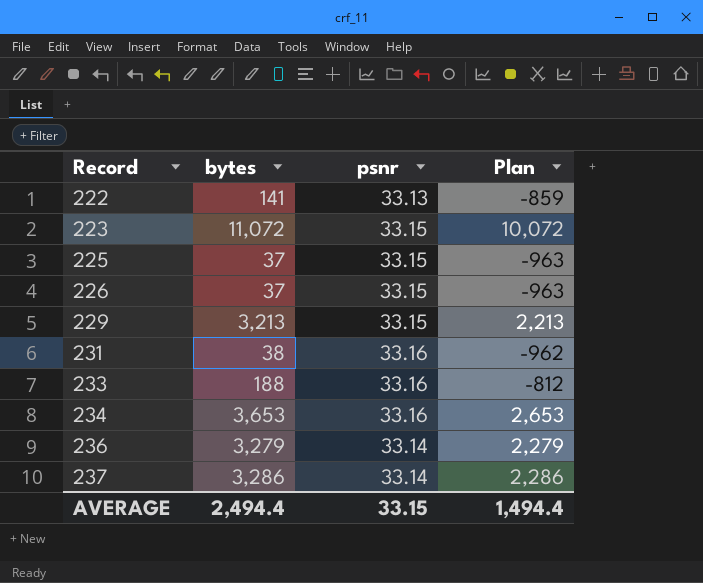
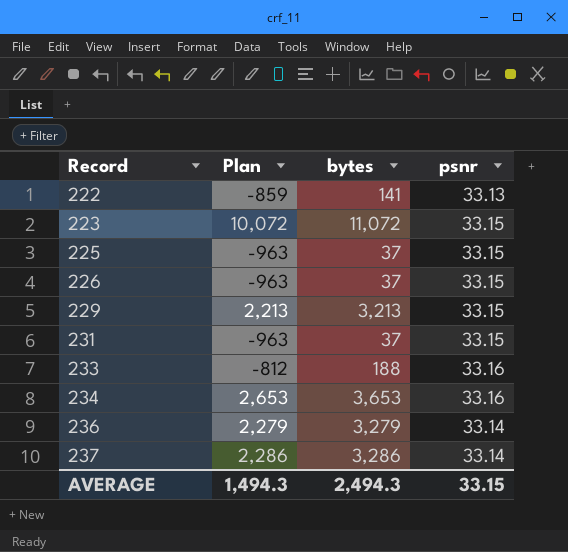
column Plan | position: 4 -> 2
231 | Plan: -962 -> -963
231 | bytes: 38 -> 37
231 | psnr: 33.16 -> 33.15
AVERAGE | Plan: 1,494.4 -> 1,494.3
AVERAGE | bytes: 2,494.4 -> 2,494.3

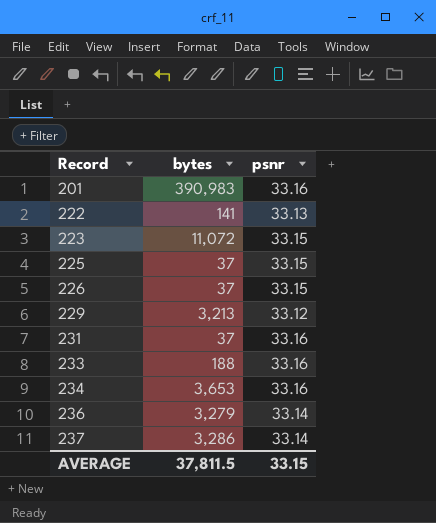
column Plan | formula: [bytes] - 1000 -> none
row 201: none -> 390,983 | 33.16
229 | psnr: 33.15 -> 33.12
231 | psnr: 33.15 -> 33.16
AVERAGE | bytes: 2,494.3 -> 37,811.5

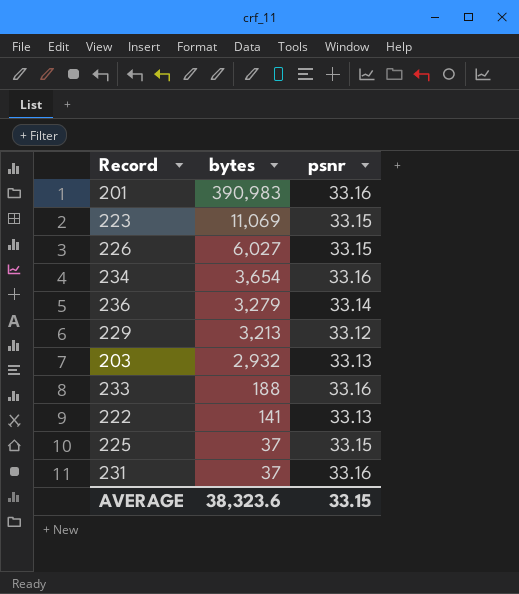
row order: Record ascending -> bytes descending
row 237: 3,286 | 33.14 -> none
223 | bytes: 11,072 -> 11,069
226 | bytes: 37 -> 6,027
234 | bytes: 3,653 -> 3,654
row 203: none -> 2,932 | 33.13
AVERAGE | bytes: 37,811.5 -> 38,323.6

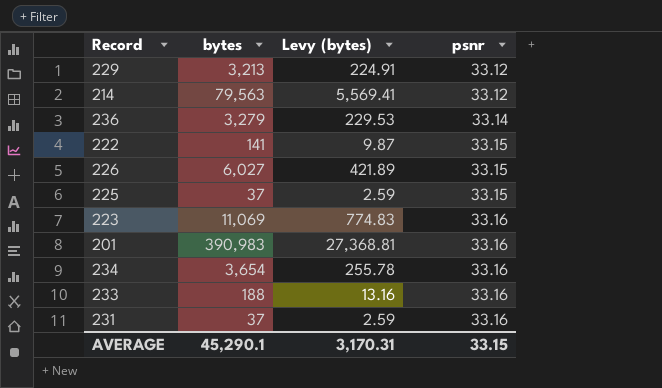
row order: bytes descending -> psnr ascending
column Levy (bytes) | formula: none -> [bytes] * 0.07
row 203: 2,932 | 33.13 -> none
row 214: none -> 79,563 | 5,569.41 | 33.12
222 | psnr: 33.13 -> 33.15
223 | psnr: 33.15 -> 33.16
AVERAGE | bytes: 38,323.6 -> 45,290.1

